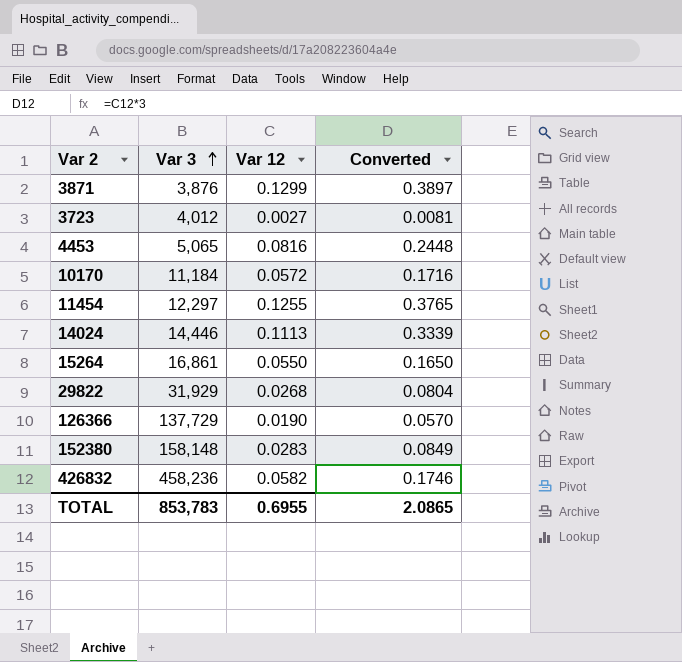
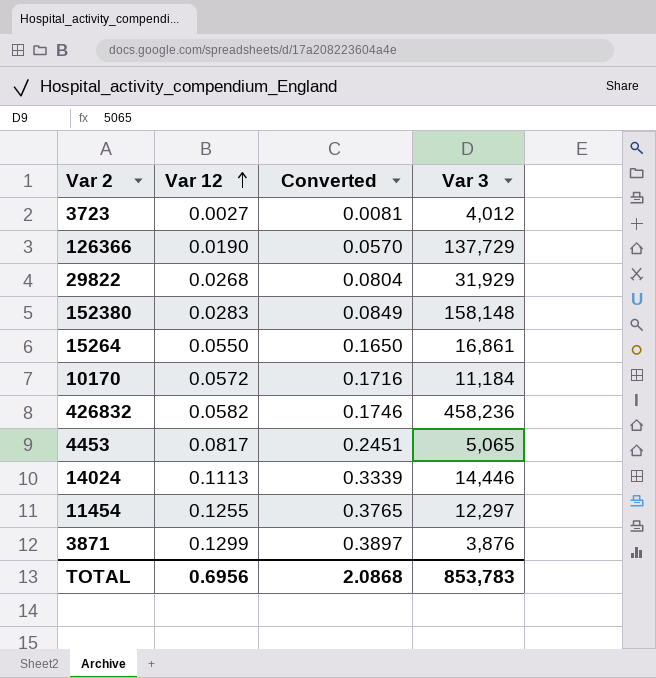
row order: Var 3 ascending -> Var 12 ascending
column Var 3 | position: 2 -> 4
4453 | Var 12: 0.0816 -> 0.0817
4453 | Converted: 0.2448 -> 0.2451
TOTAL | Var 12: 0.6955 -> 0.6956
TOTAL | Converted: 2.0865 -> 2.0868

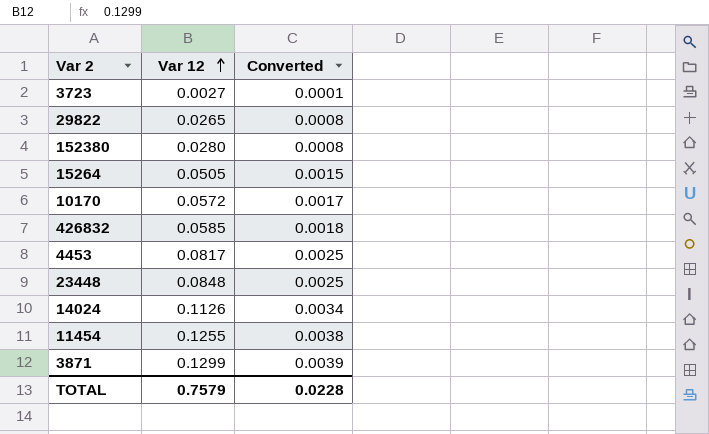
column Var 3 | position: 4 -> none
column Converted | formula: [Var 12] * 3 -> [Var 12] * 0.03
row 126366: 0.0190 | 0.0570 | 137,729 -> none
29822 | Var 12: 0.0268 -> 0.0265
152380 | Var 12: 0.0283 -> 0.0280
15264 | Var 12: 0.0550 -> 0.0505
426832 | Var 12: 0.0582 -> 0.0585
row 23448: none -> 0.0848 | 0.0025
14024 | Var 12: 0.1113 -> 0.1126
TOTAL | Var 12: 0.6956 -> 0.7579
TOTAL | Converted: 2.0868 -> 0.0228

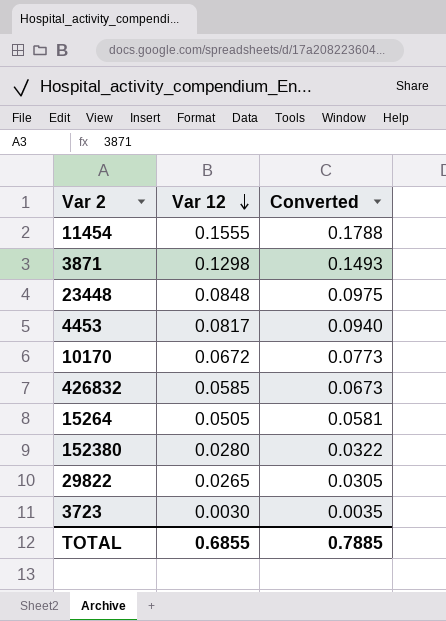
row order: Var 12 ascending -> Var 12 descending
column Converted | formula: [Var 12] * 0.03 -> [Var 12] * 1.15
row 14024: 0.1126 | 0.0034 -> none
11454 | Var 12: 0.1255 -> 0.1555
3871 | Var 12: 0.1299 -> 0.1298
10170 | Var 12: 0.0572 -> 0.0672
3723 | Var 12: 0.0027 -> 0.0030
TOTAL | Var 12: 0.7579 -> 0.6855
TOTAL | Converted: 0.0228 -> 0.7885

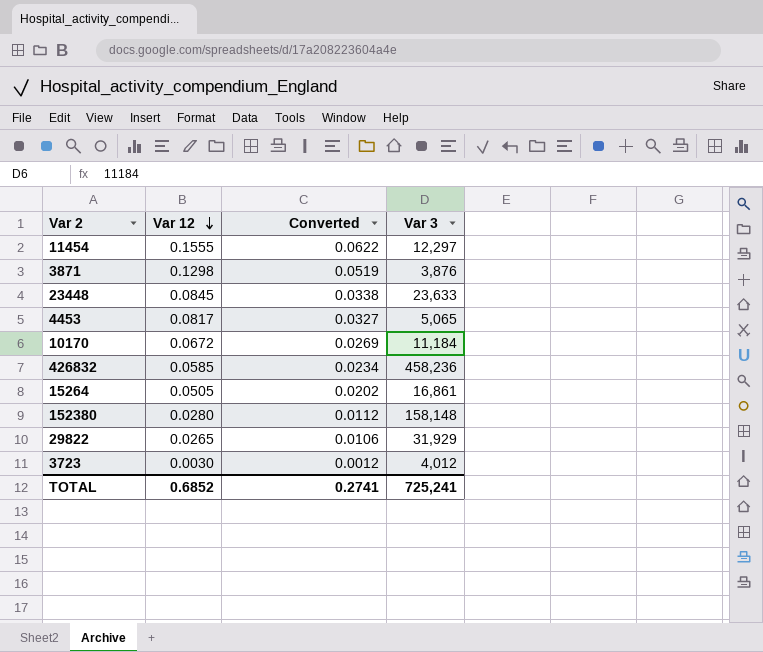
column Converted | formula: [Var 12] * 1.15 -> [Var 12] * 0.4
column Var 3 | position: none -> 4
23448 | Var 12: 0.0848 -> 0.0845
TOTAL | Var 12: 0.6855 -> 0.6852
TOTAL | Converted: 0.7885 -> 0.2741

